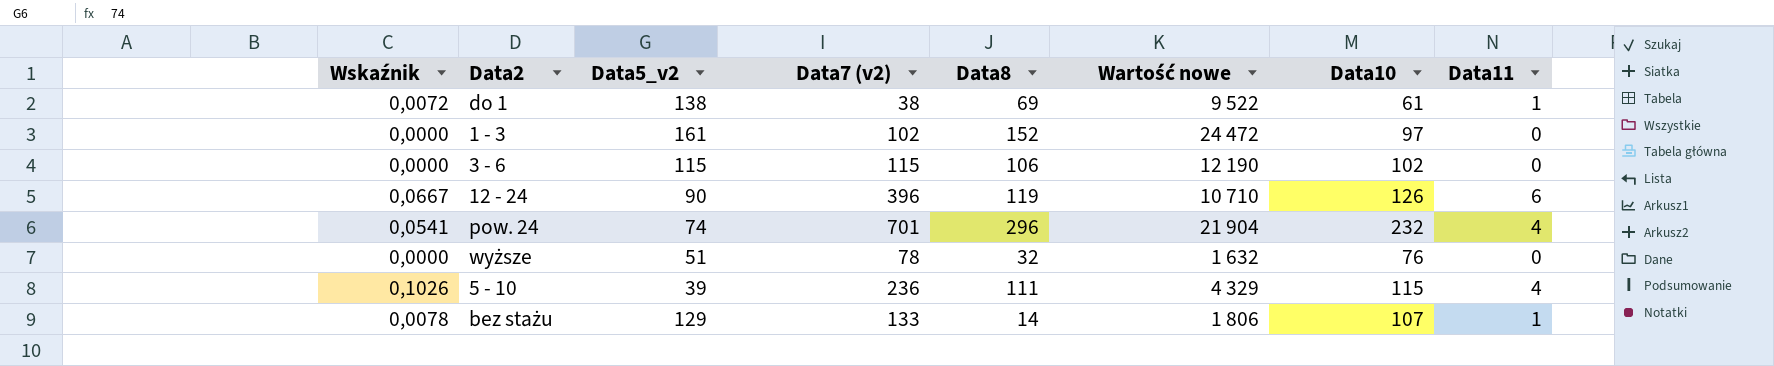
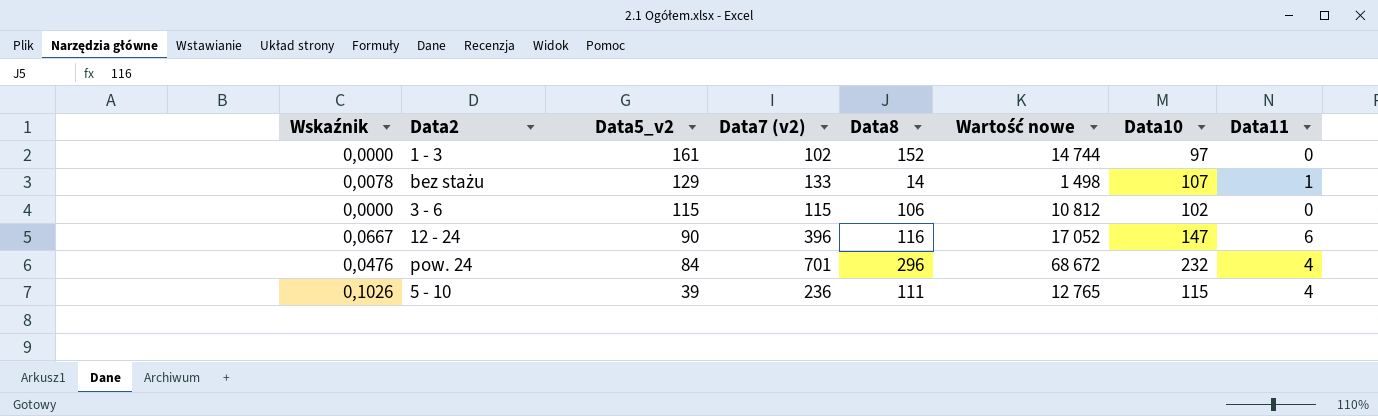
row order: none -> Data5_v2 descending
column Wartość nowe | formula: [Data5_v2] * [Data8] -> [Data8] * [Data10]
row do 1: 0,0072 | 138 | 38 | 69 | 9 522 | 61 | 1 -> none
row wyższe: 0,0000 | 51 | 78 | 32 | 1 632 | 76 | 0 -> none
12 - 24 | Data8: 119 -> 116
12 - 24 | Data10: 126 -> 147
pow. 24 | Wskaźnik: 0,0541 -> 0,0476
pow. 24 | Data5_v2: 74 -> 84

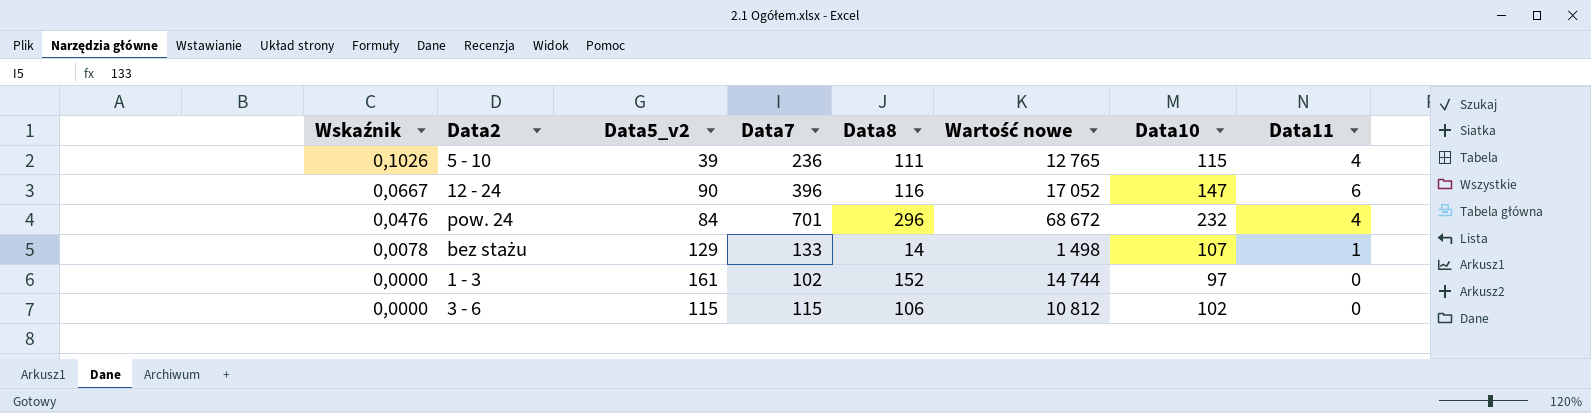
row order: Data5_v2 descending -> Wskaźnik descending
column name: Data7 (v2) -> Data7

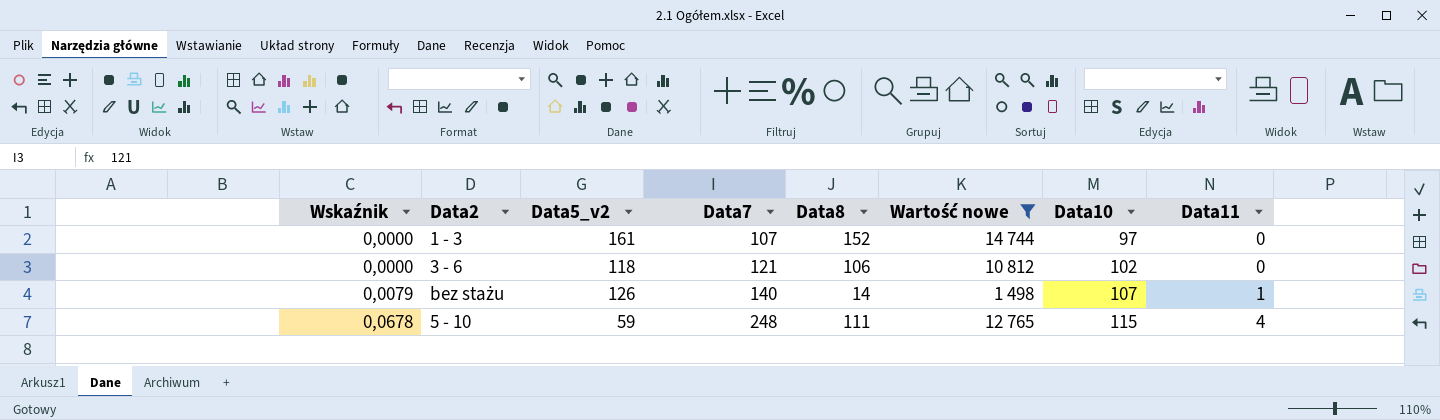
filter: none -> Wartość nowe <= 14 744
row order: Wskaźnik descending -> Wskaźnik ascending
1 - 3 | Data7: 102 -> 107
3 - 6 | Data5_v2: 115 -> 118
3 - 6 | Data7: 115 -> 121
bez stażu | Wskaźnik: 0,0078 -> 0,0079
bez stażu | Data5_v2: 129 -> 126
bez stażu | Data7: 133 -> 140
5 - 10 | Wskaźnik: 0,1026 -> 0,0678
5 - 10 | Data5_v2: 39 -> 59
5 - 10 | Data7: 236 -> 248

